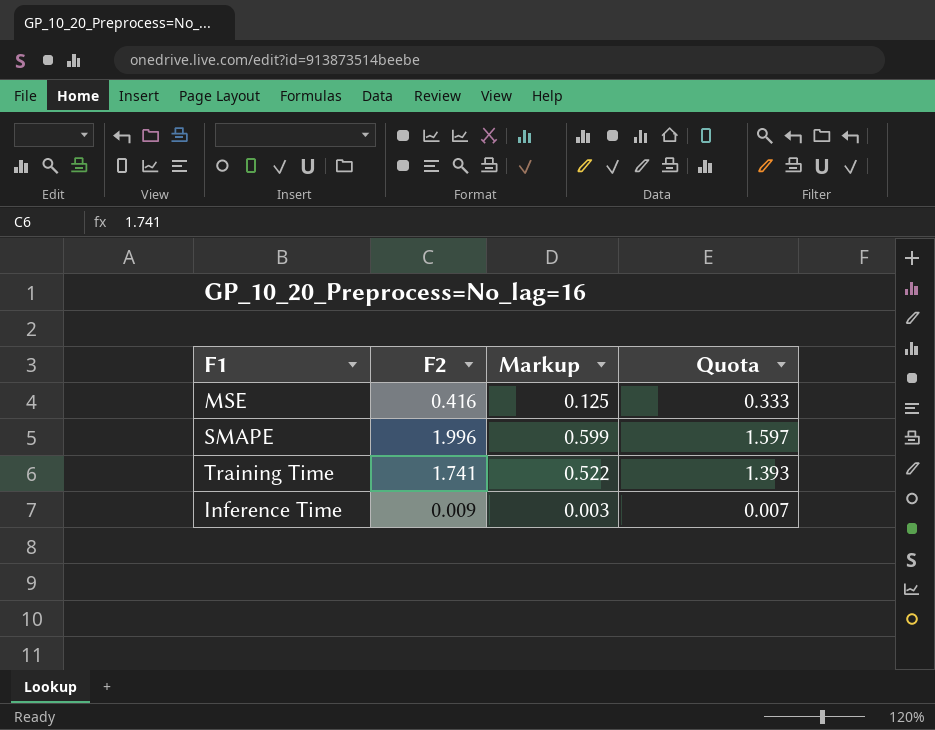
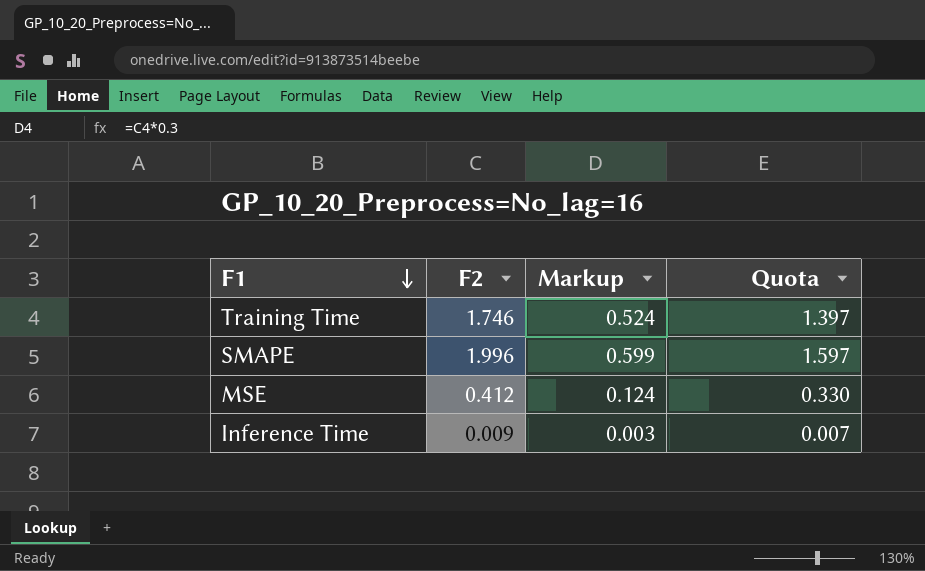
row order: none -> F1 descending
Training Time | F2: 1.741 -> 1.746
Training Time | Markup: 0.522 -> 0.524
Training Time | Quota: 1.393 -> 1.397
MSE | F2: 0.416 -> 0.412
MSE | Markup: 0.125 -> 0.124
MSE | Quota: 0.333 -> 0.330

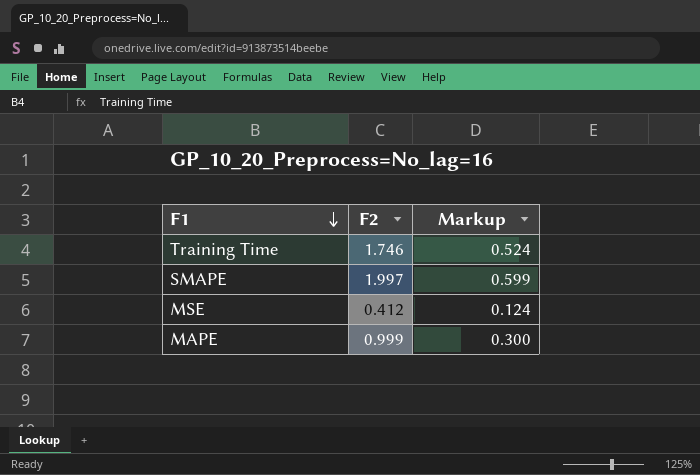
column Quota | formula: [F2] * 0.8 -> none
row Inference Time: 0.009 | 0.003 | 0.007 -> none
SMAPE | F2: 1.996 -> 1.997
row MAPE: none -> 0.999 | 0.300

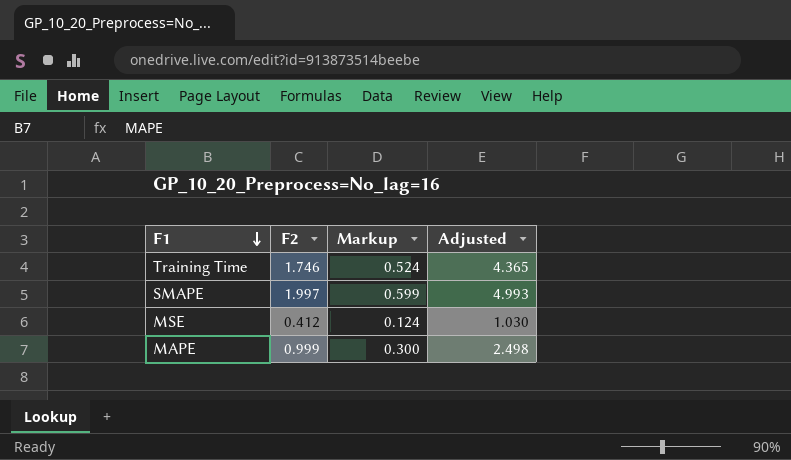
column Adjusted | formula: none -> [F2] * 2.5

